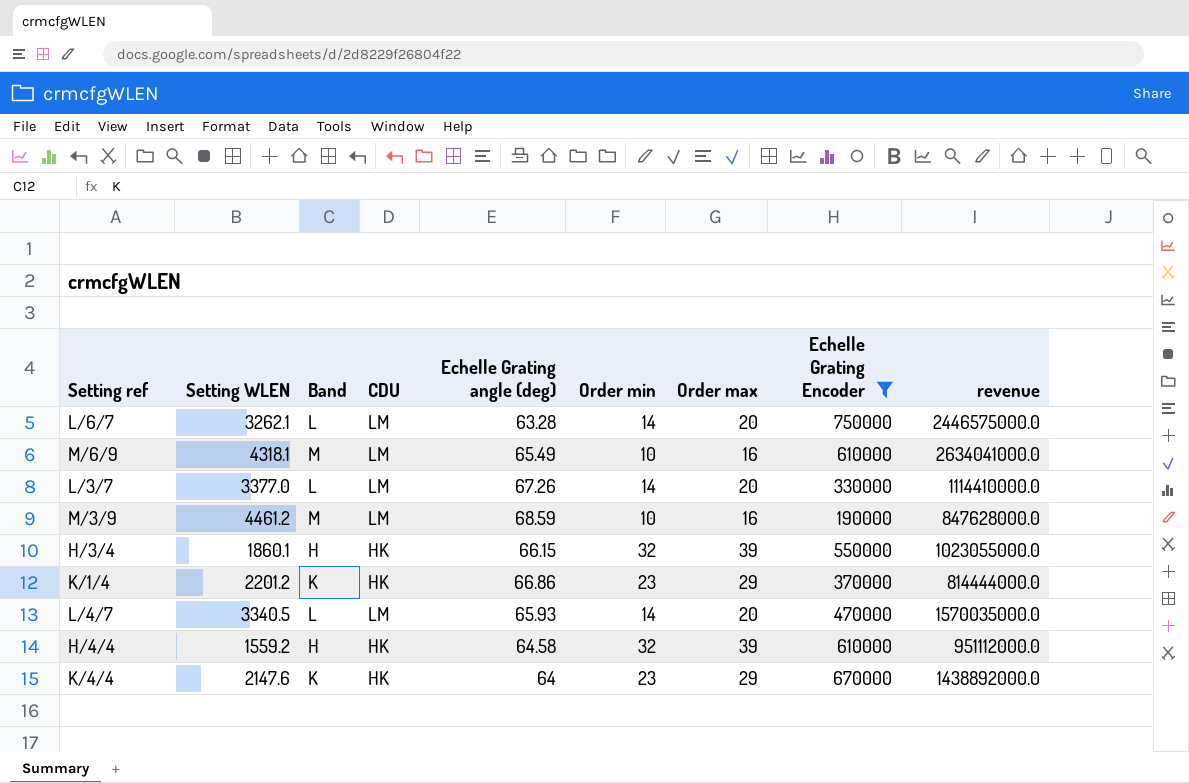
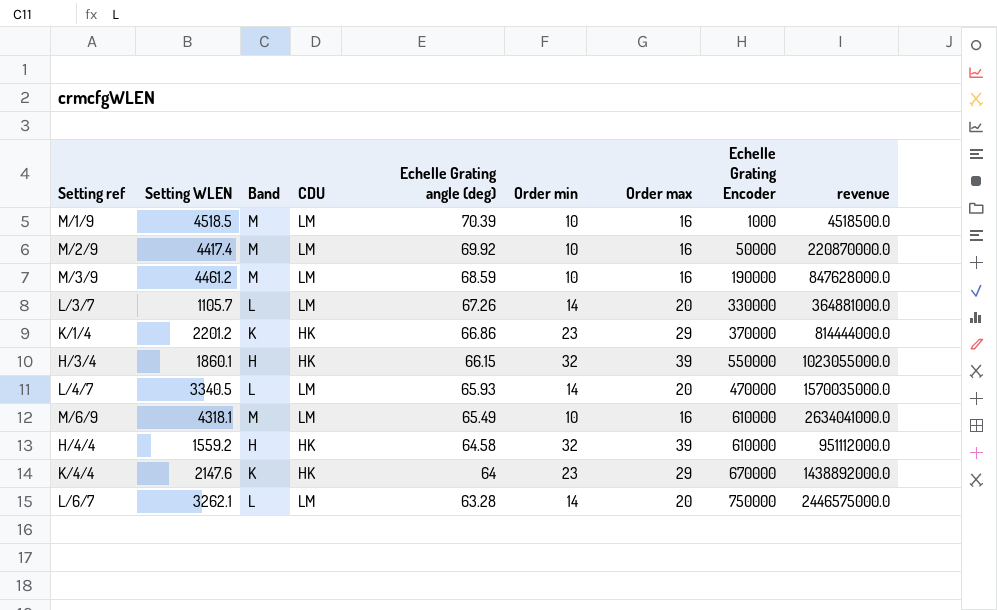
filter: Echelle Grating Encoder >= 190000 -> none
row order: none -> Echelle Grating angle (deg) descending
L/3/7 | Setting WLEN: 3377.0 -> 1105.7
L/3/7 | revenue: 1114410000.0 -> 364881000.0

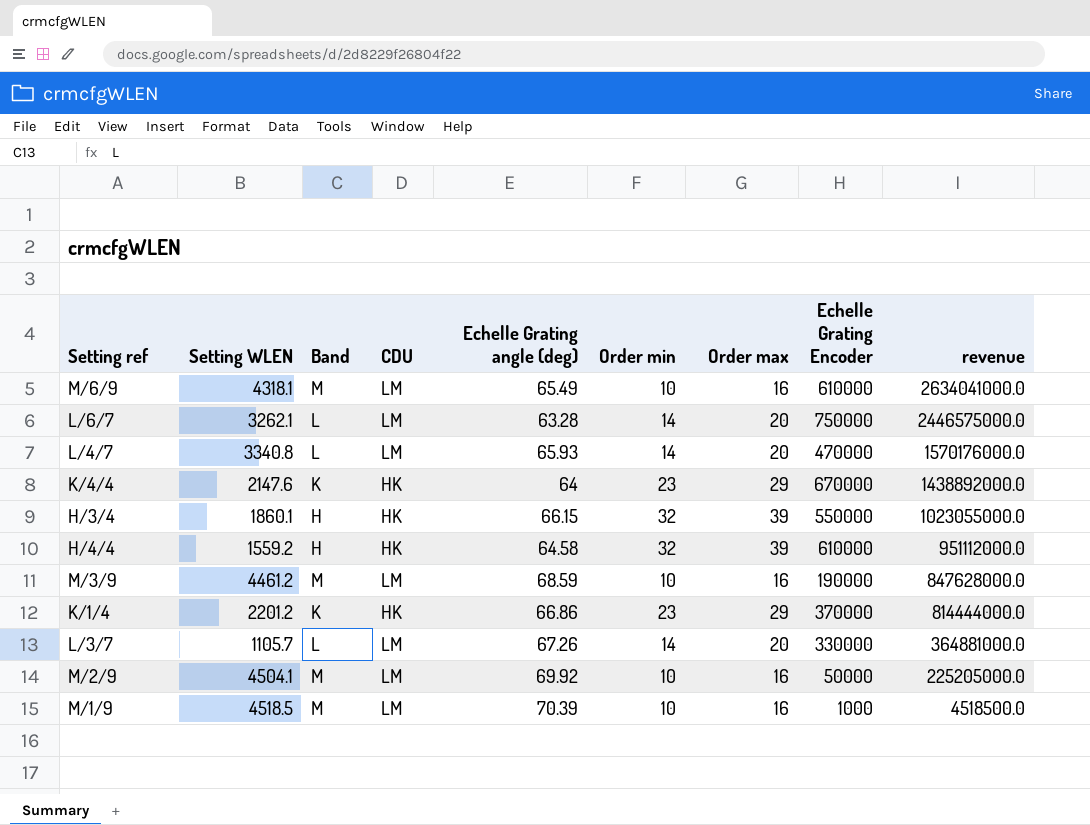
row order: Echelle Grating angle (deg) descending -> revenue descending
L/4/7 | Setting WLEN: 3340.5 -> 3340.8
L/4/7 | revenue: 1570035000.0 -> 1570176000.0
M/2/9 | Setting WLEN: 4417.4 -> 4504.1
M/2/9 | revenue: 220870000.0 -> 225205000.0

